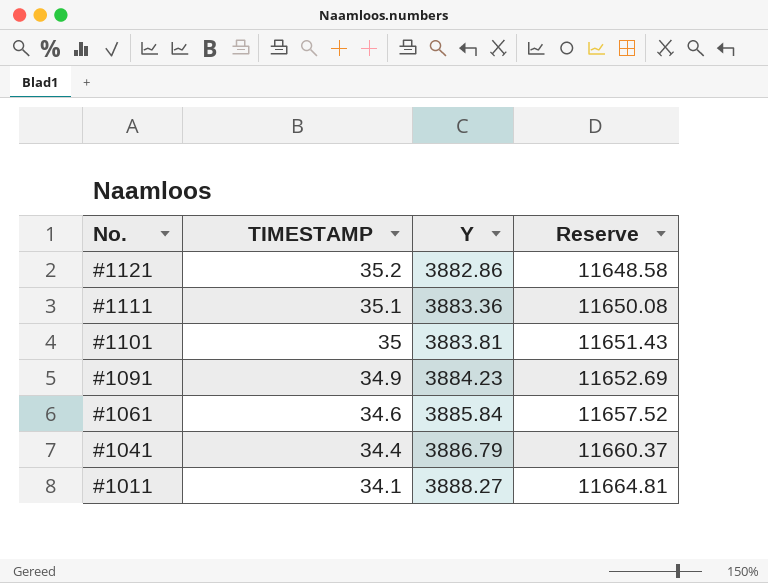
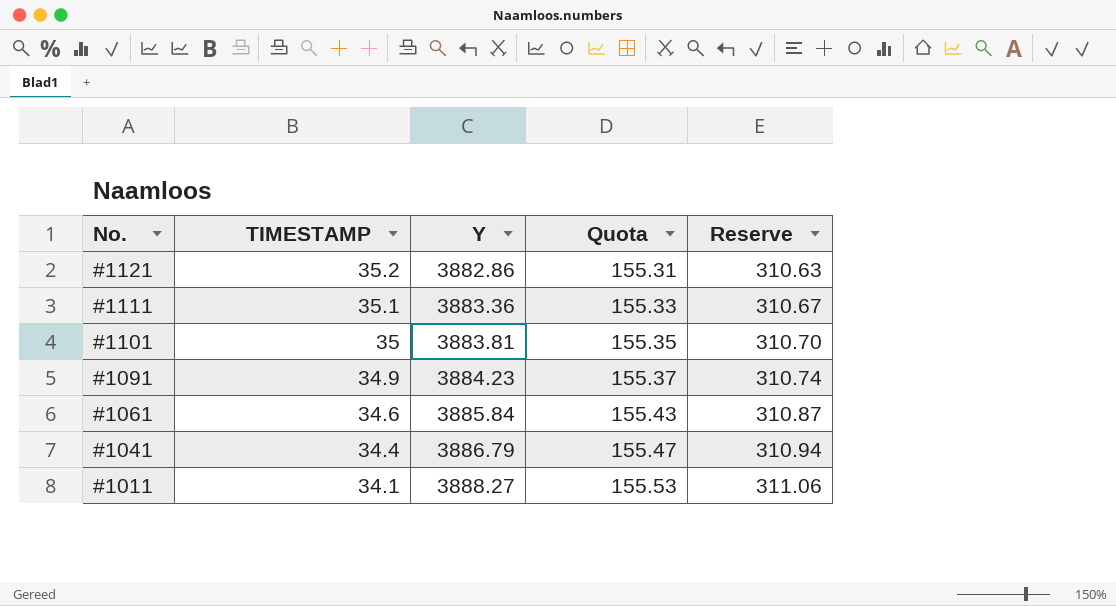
column Quota | formula: none -> [Y] * 0.04
column Reserve | formula: [Y] * 3 -> [Y] * 0.08

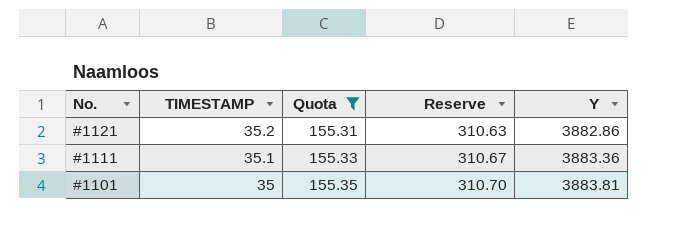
filter: none -> Quota <= 155.35
column Y | position: 3 -> 5

